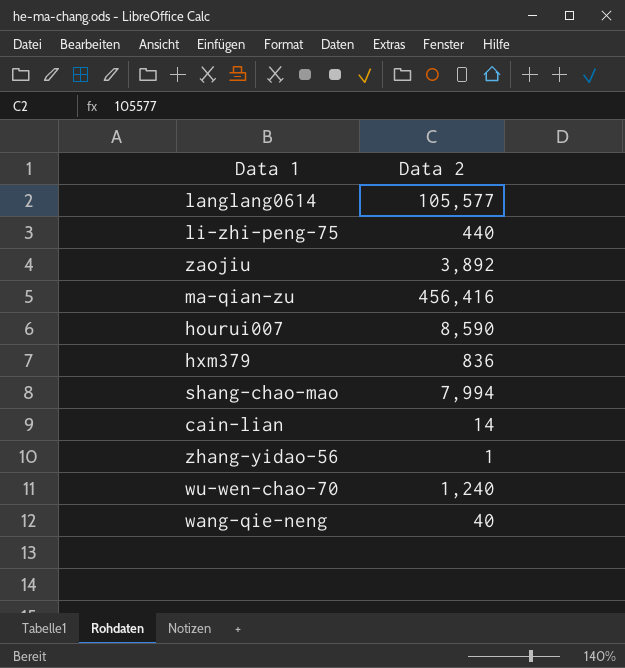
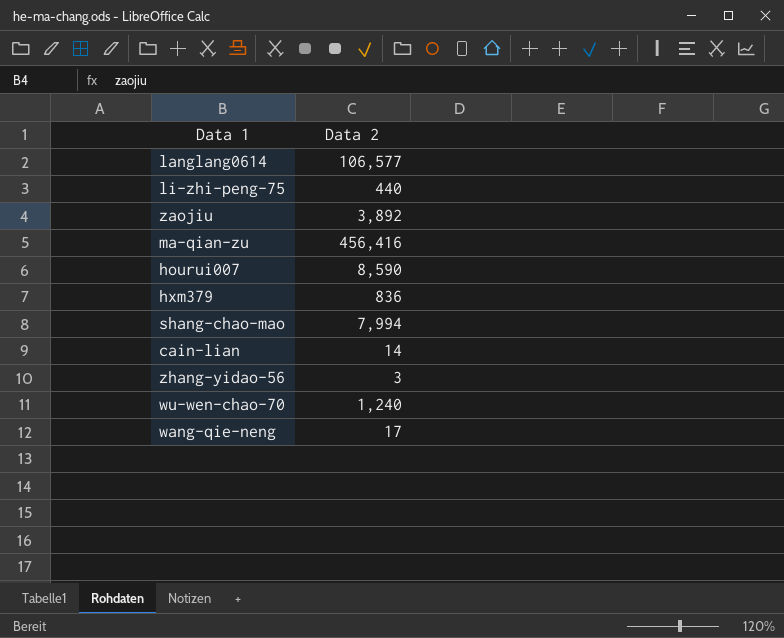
langlang0614 | Data 2: 105,577 -> 106,577
zhang-yidao-56 | Data 2: 1 -> 3
wang-qie-neng | Data 2: 40 -> 17

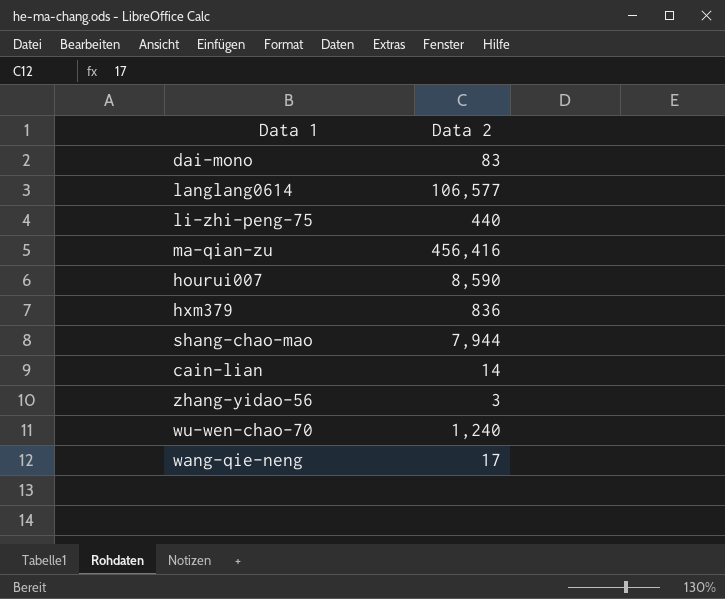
row zaojiu: 3,892 -> none
row dai-mono: none -> 83
shang-chao-mao | Data 2: 7,994 -> 7,944

